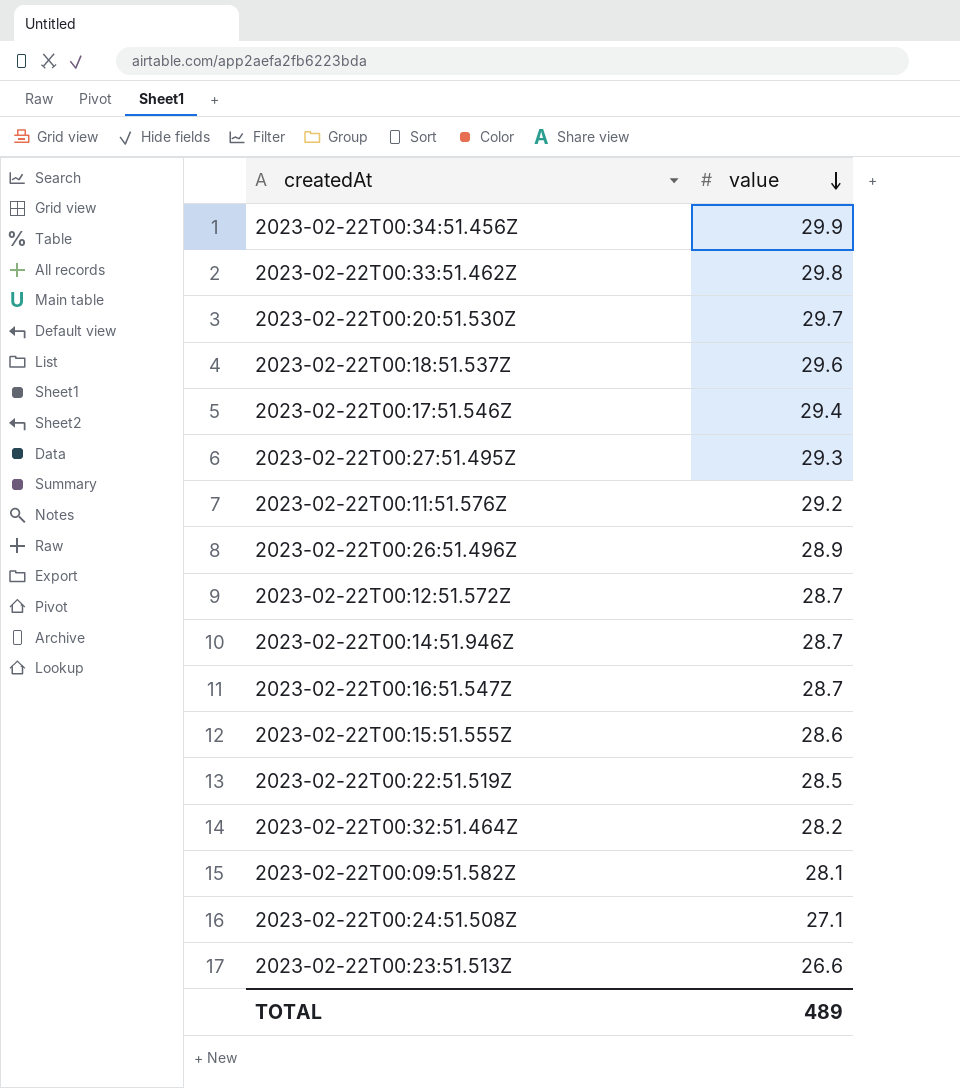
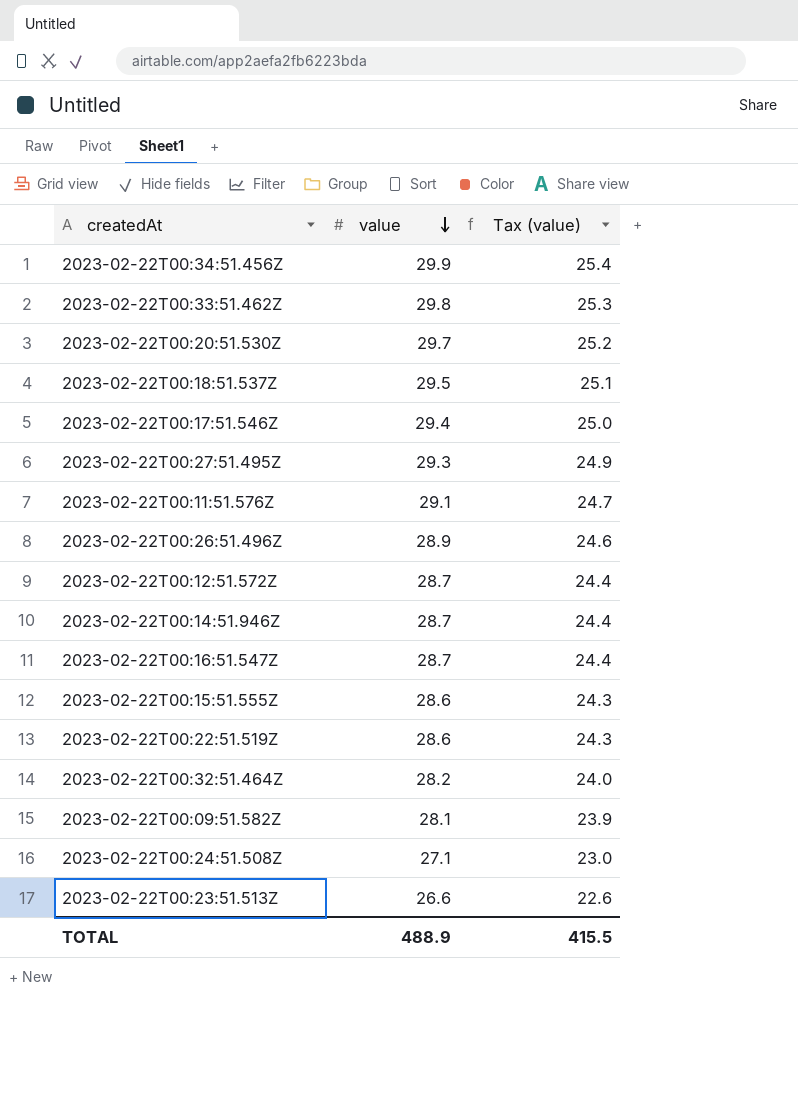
column Tax (value) | formula: none -> [value] * 0.85
2023-02-22T00:18:51.537Z | value: 29.6 -> 29.5
2023-02-22T00:11:51.576Z | value: 29.2 -> 29.1
2023-02-22T00:22:51.519Z | value: 28.5 -> 28.6
TOTAL | value: 489 -> 488.9

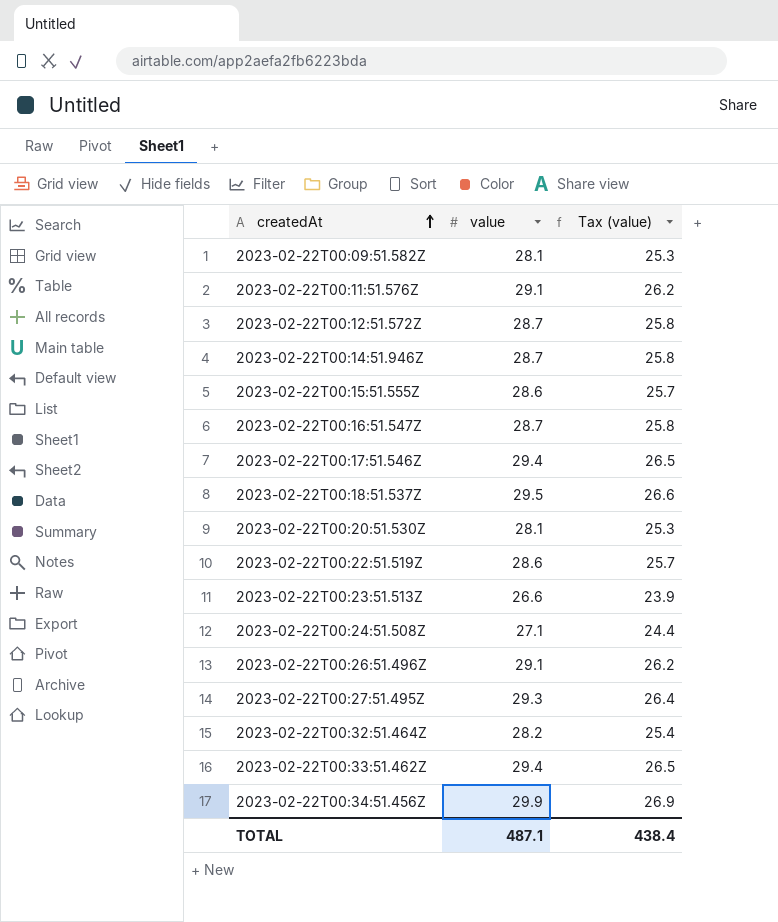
row order: value descending -> createdAt ascending
column Tax (value) | formula: [value] * 0.85 -> [value] * 0.9
2023-02-22T00:20:51.530Z | value: 29.7 -> 28.1
2023-02-22T00:26:51.496Z | value: 28.9 -> 29.1
2023-02-22T00:33:51.462Z | value: 29.8 -> 29.4
TOTAL | value: 488.9 -> 487.1
TOTAL | Tax (value): 415.5 -> 438.4

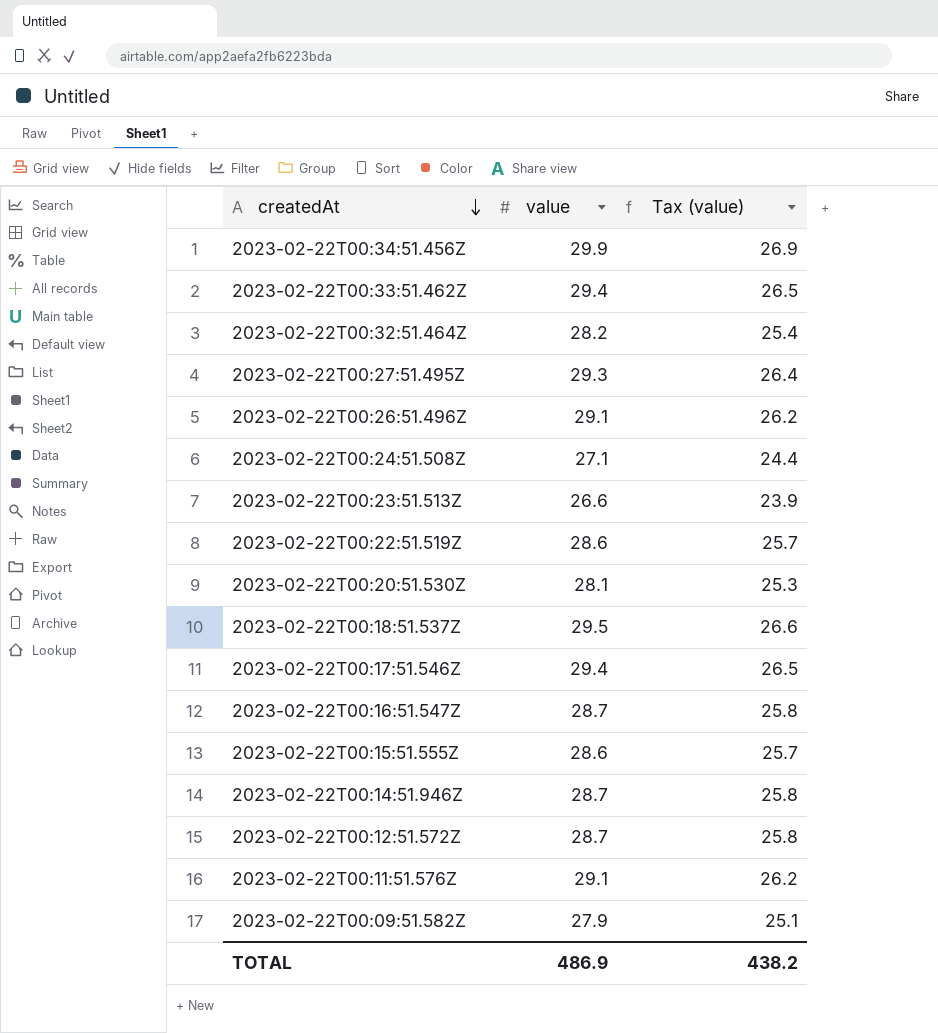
row order: createdAt ascending -> createdAt descending
2023-02-22T00:09:51.582Z | value: 28.1 -> 27.9
2023-02-22T00:09:51.582Z | Tax (value): 25.3 -> 25.1
TOTAL | value: 487.1 -> 486.9
TOTAL | Tax (value): 438.4 -> 438.2

